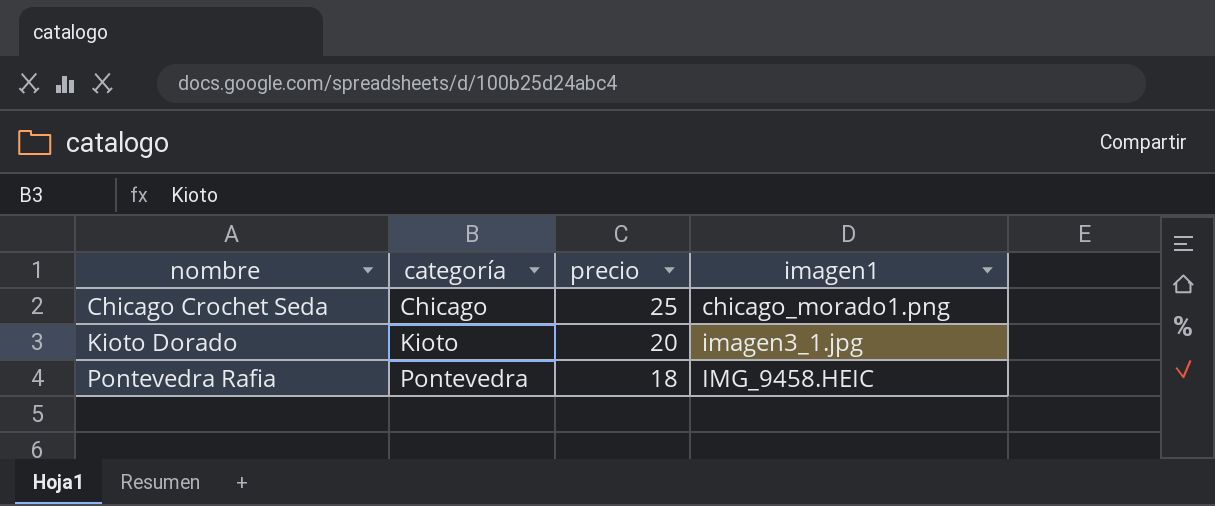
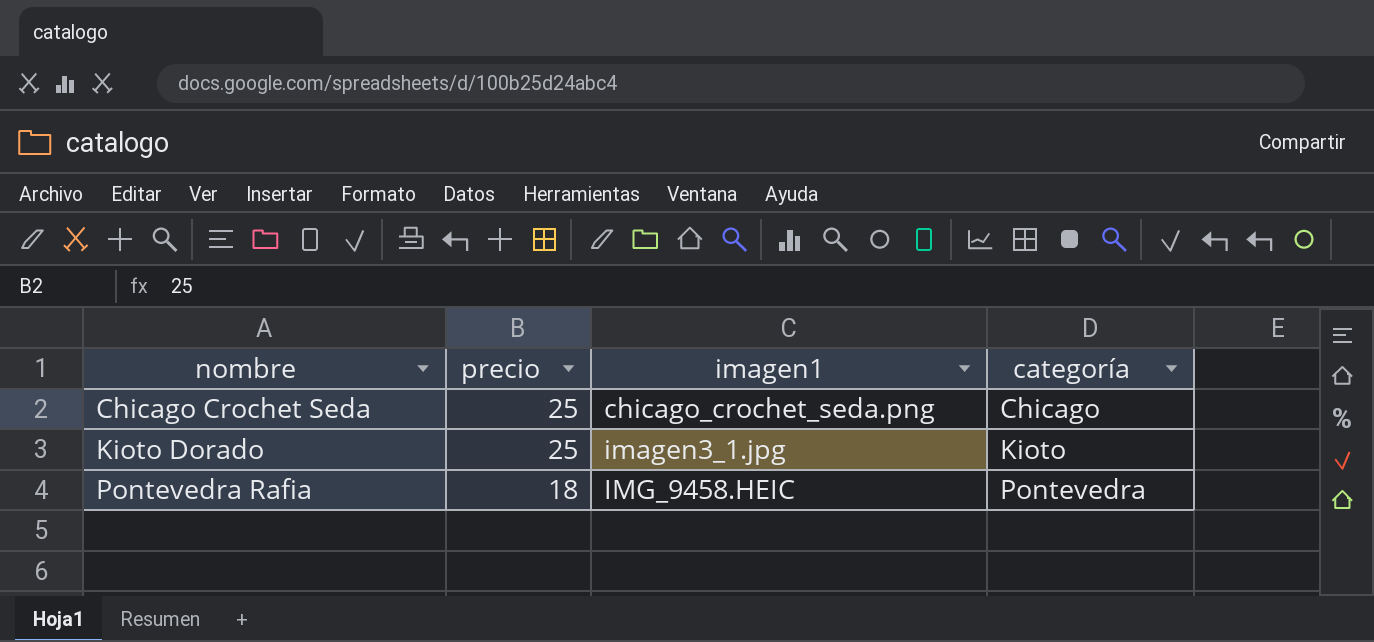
column categoría | position: 2 -> 4
Chicago Crochet Seda | imagen1: chicago_morado1.png -> chicago_crochet_seda.png
Kioto Dorado | precio: 20 -> 25

